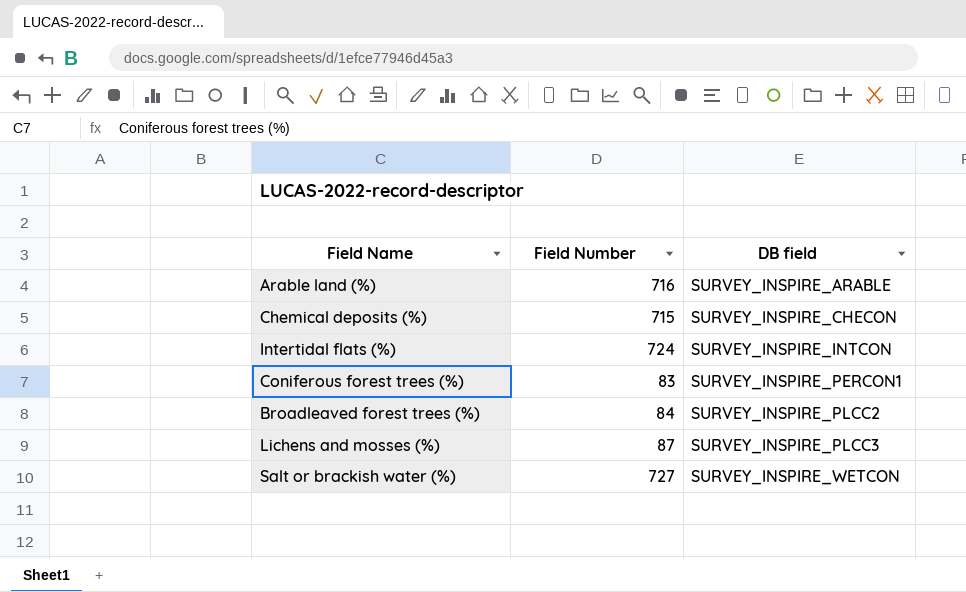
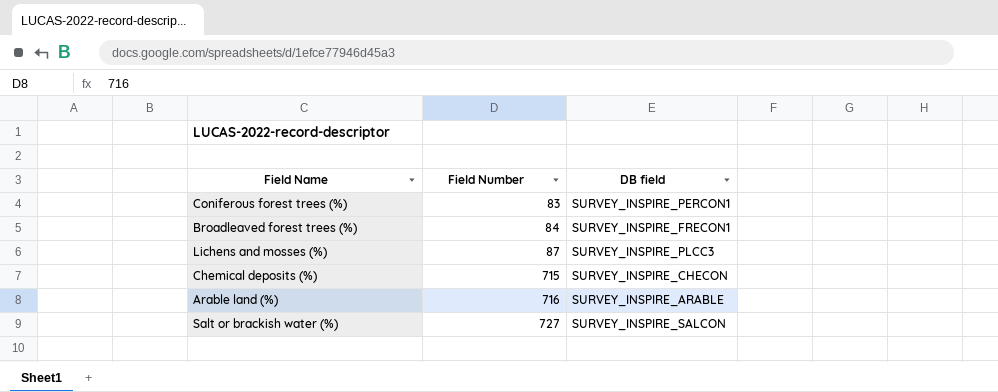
row order: DB field ascending -> Field Number ascending
row Intertidal flats (%): 724 | SURVEY_INSPIRE_INTCON -> none
Broadleaved forest trees (%) | DB field: SURVEY_INSPIRE_PLCC2 -> SURVEY_INSPIRE_FRECON1
Salt or brackish water (%) | DB field: SURVEY_INSPIRE_WETCON -> SURVEY_INSPIRE_SALCON

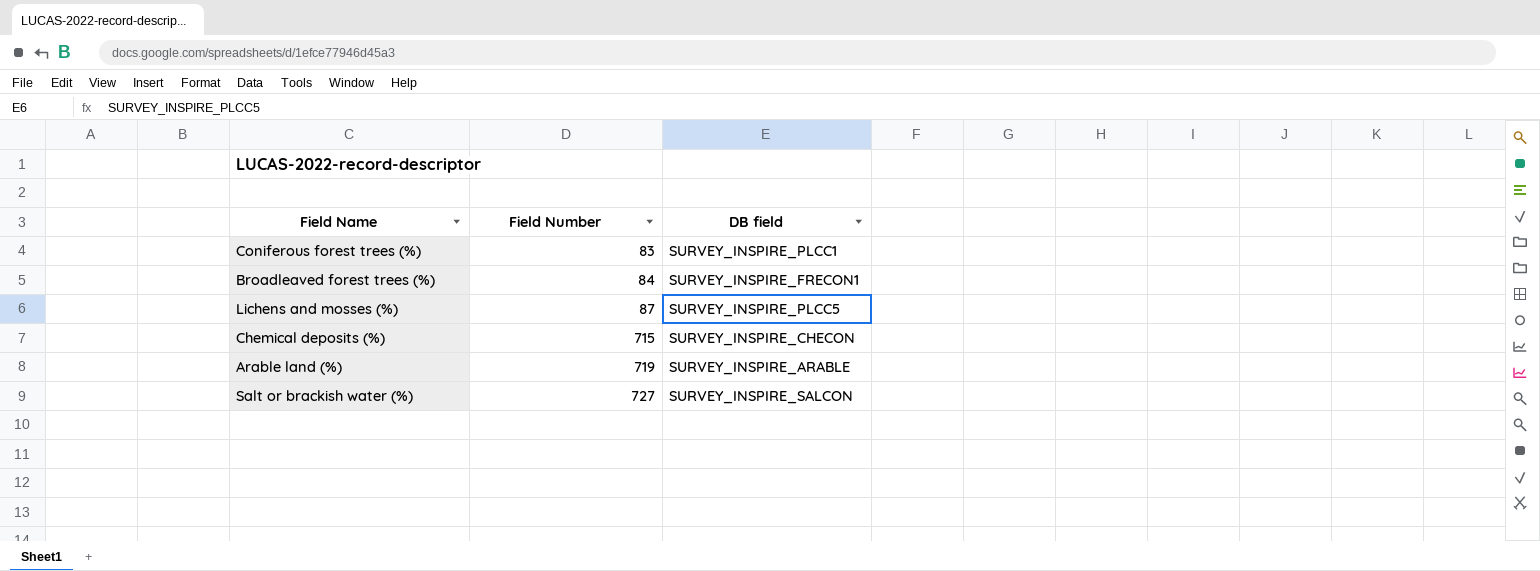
Coniferous forest trees (%) | DB field: SURVEY_INSPIRE_PERCON1 -> SURVEY_INSPIRE_PLCC1
Lichens and mosses (%) | DB field: SURVEY_INSPIRE_PLCC3 -> SURVEY_INSPIRE_PLCC5
Arable land (%) | Field Number: 716 -> 719

